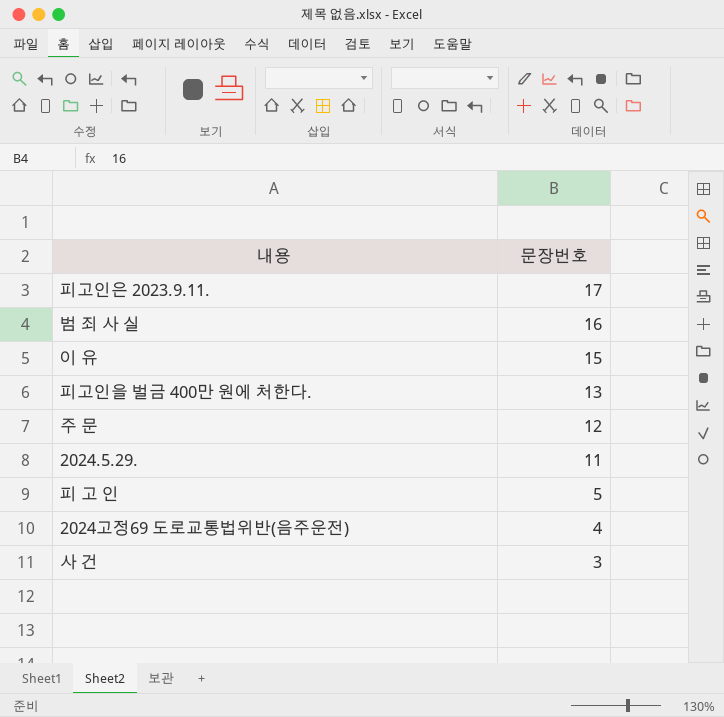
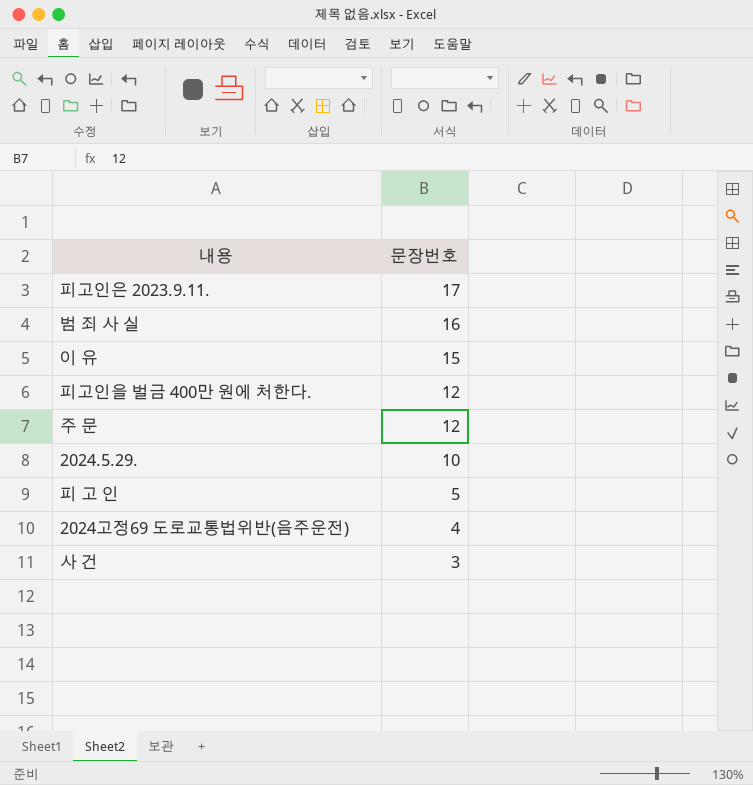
피고인을 벌금 400만 원에 처한다. | 문장번호: 13 -> 12
2024.5.29. | 문장번호: 11 -> 10

